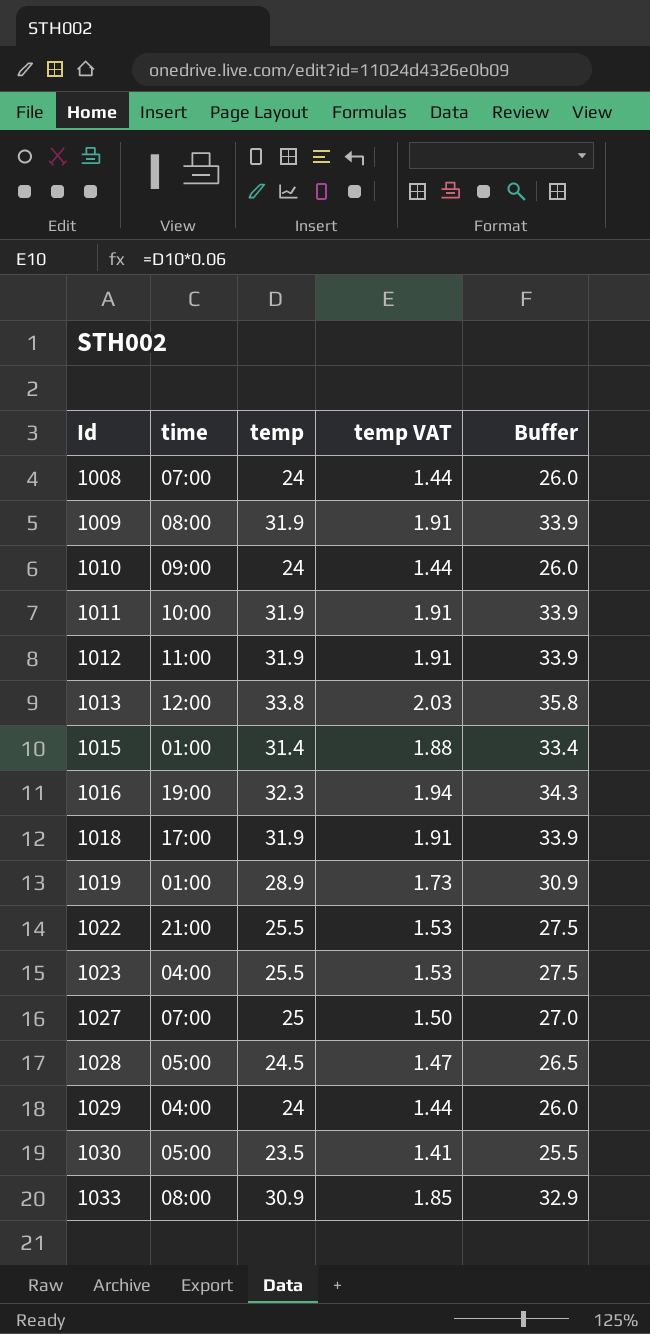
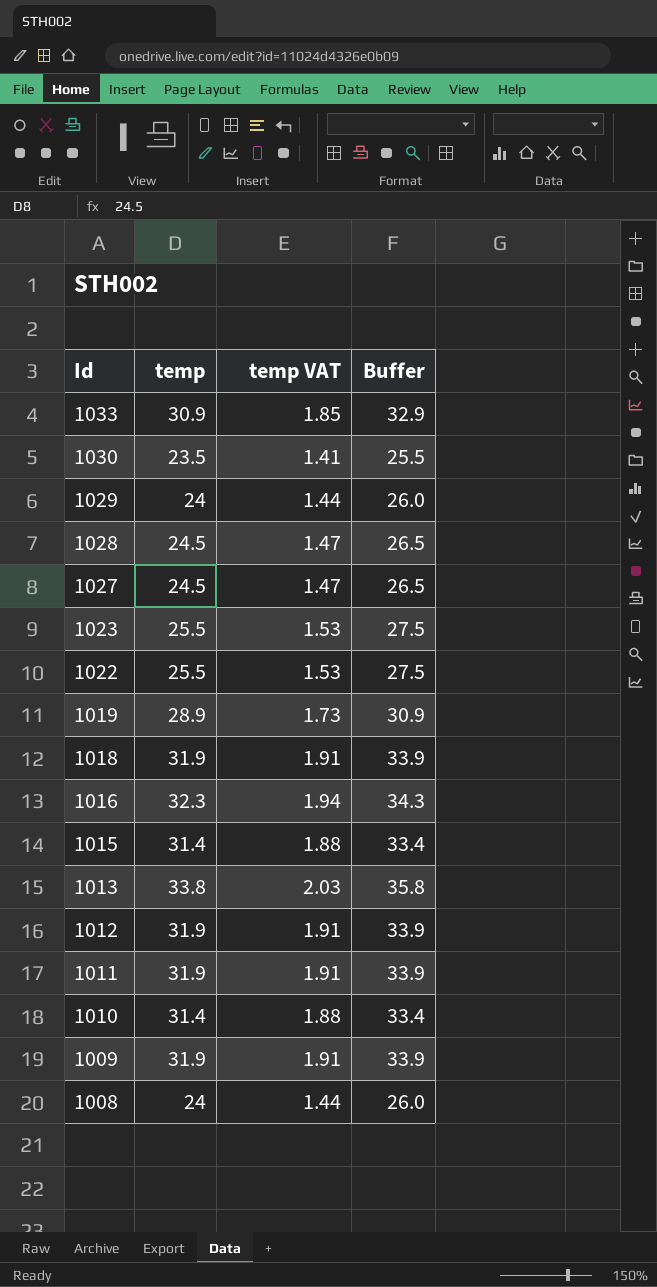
row order: Id ascending -> Id descending
column time | position: 2 -> none
1027 | temp: 25 -> 24.5
1027 | temp VAT: 1.50 -> 1.47
1027 | Buffer: 27.0 -> 26.5
1010 | temp: 24 -> 31.4
1010 | temp VAT: 1.44 -> 1.88
1010 | Buffer: 26.0 -> 33.4

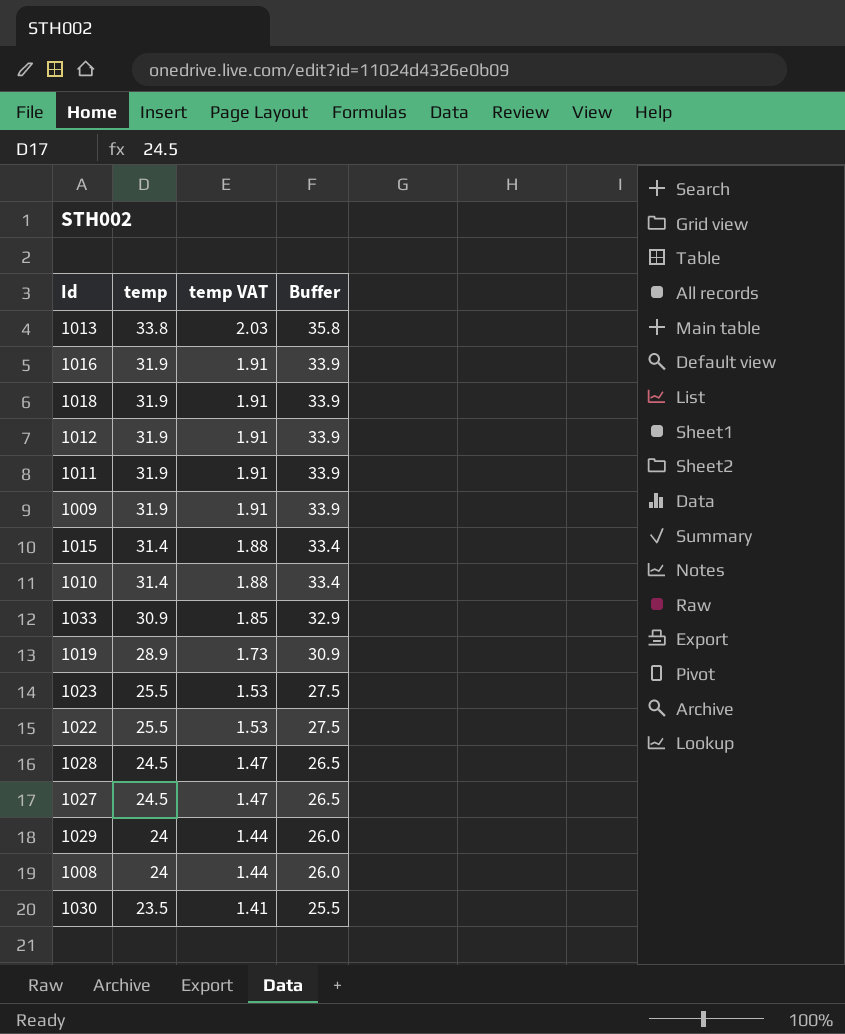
row order: Id descending -> temp descending
1016 | temp: 32.3 -> 31.9
1016 | temp VAT: 1.94 -> 1.91
1016 | Buffer: 34.3 -> 33.9

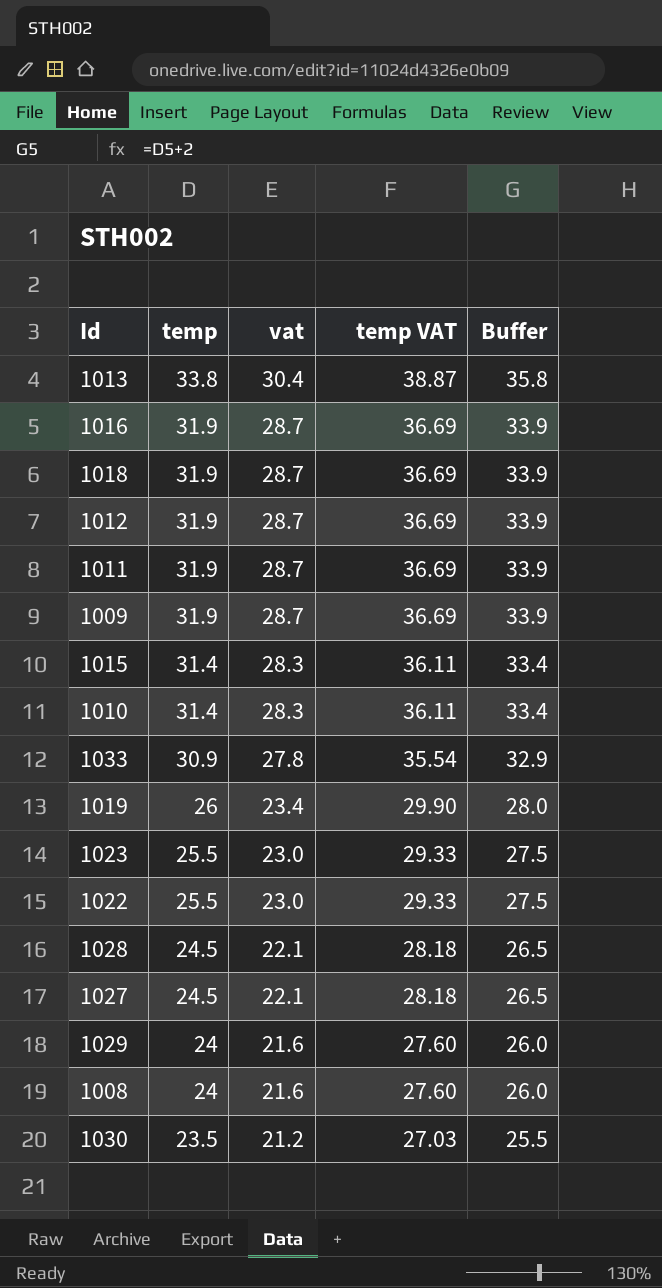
column vat | formula: none -> [temp] * 0.9
column temp VAT | formula: [temp] * 0.06 -> [temp] * 1.15
1019 | temp: 28.9 -> 26
1019 | Buffer: 30.9 -> 28.0

